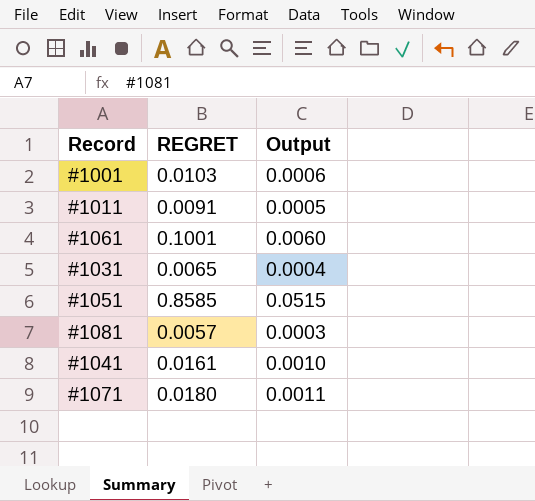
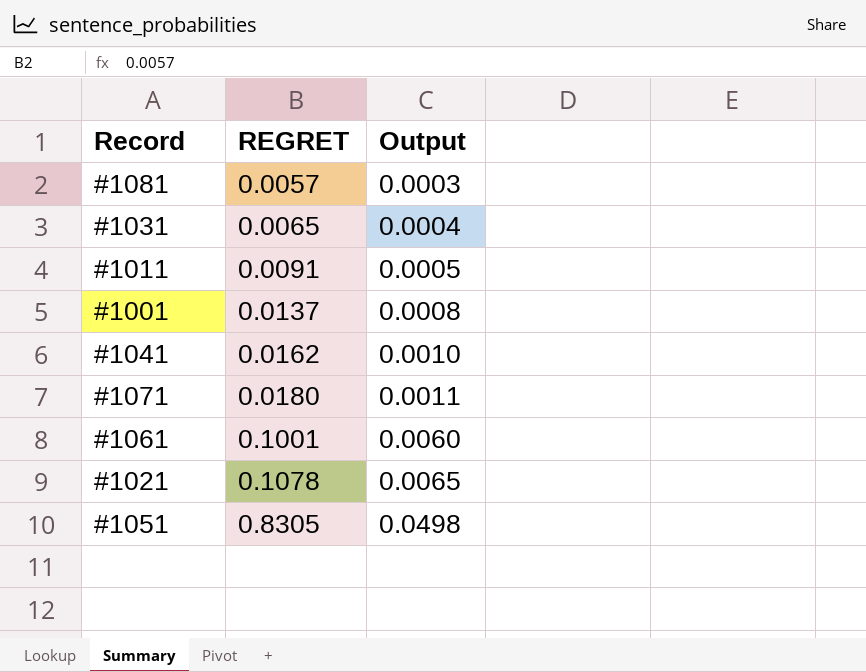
row order: none -> REGRET ascending
#1001 | REGRET: 0.0103 -> 0.0137
#1001 | Output: 0.0006 -> 0.0008
#1041 | REGRET: 0.0161 -> 0.0162
row #1021: none -> 0.1078 | 0.0065
#1051 | REGRET: 0.8585 -> 0.8305
#1051 | Output: 0.0515 -> 0.0498

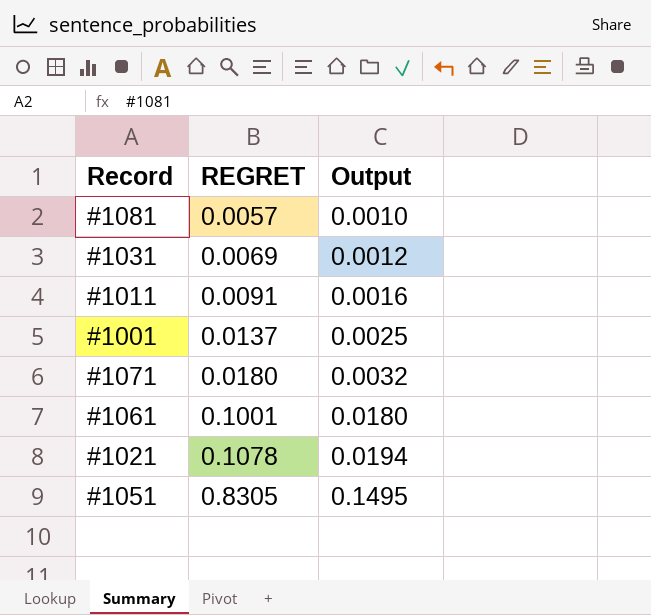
column Output | formula: [REGRET] * 0.06 -> [REGRET] * 0.18
row #1041: 0.0162 | 0.0010 -> none
#1031 | REGRET: 0.0065 -> 0.0069

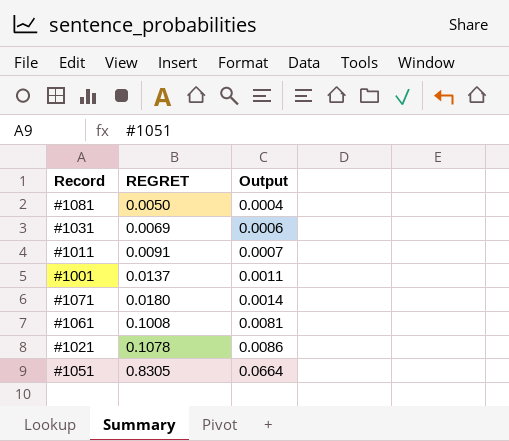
column Output | formula: [REGRET] * 0.18 -> [REGRET] * 0.08
#1081 | REGRET: 0.0057 -> 0.0050
#1061 | REGRET: 0.1001 -> 0.1008

